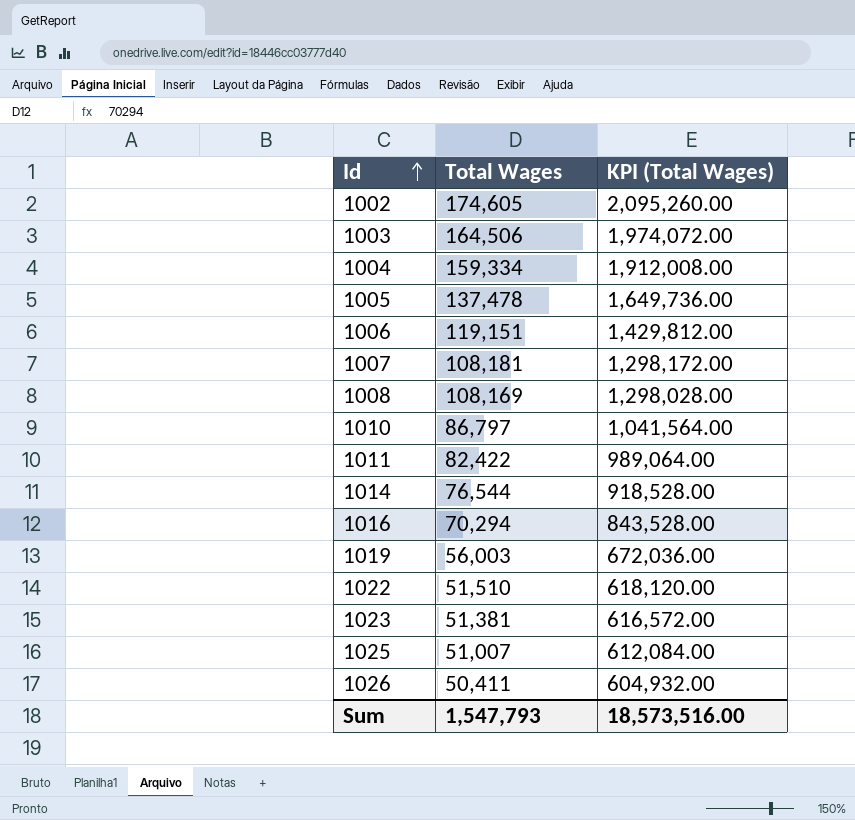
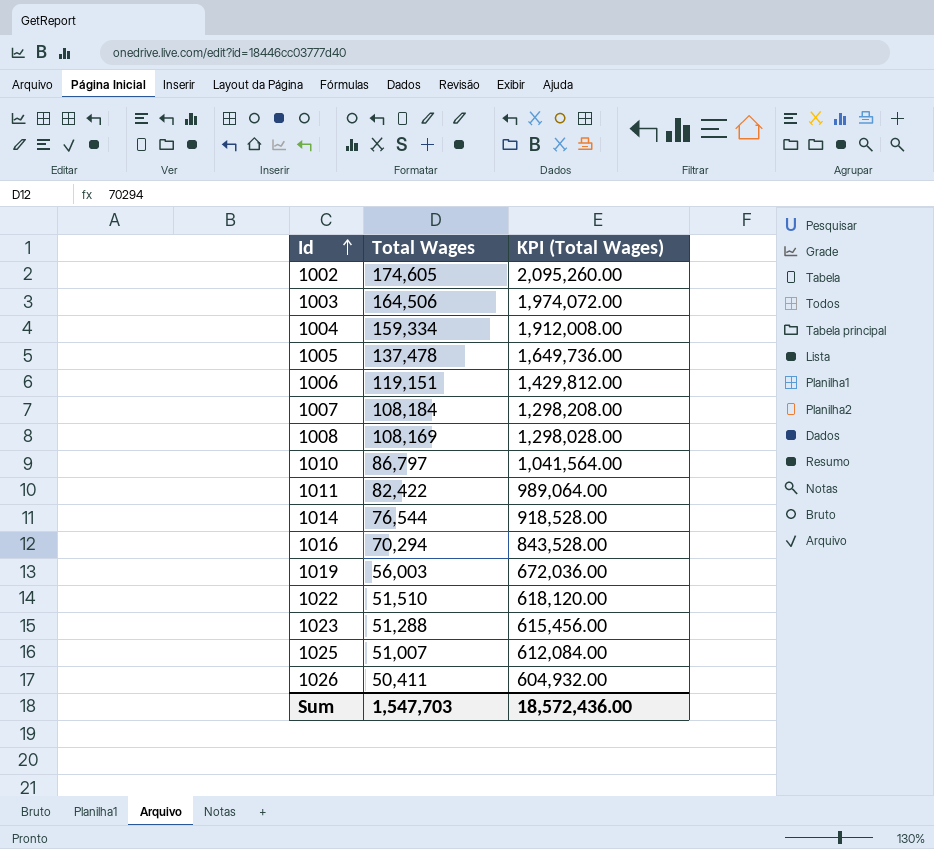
1007 | Total Wages: 108,181 -> 108,184
1007 | KPI (Total Wages): 1,298,172.00 -> 1,298,208.00
1023 | Total Wages: 51,381 -> 51,288
1023 | KPI (Total Wages): 616,572.00 -> 615,456.00
Sum | Total Wages: 1,547,793 -> 1,547,703
Sum | KPI (Total Wages): 18,573,516.00 -> 18,572,436.00

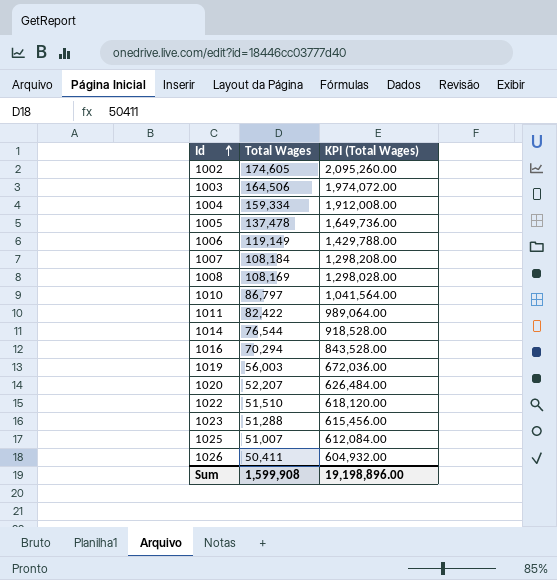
1006 | Total Wages: 119,151 -> 119,149
1006 | KPI (Total Wages): 1,429,812.00 -> 1,429,788.00
row 1020: none -> 52,207 | 626,484.00
Sum | Total Wages: 1,547,703 -> 1,599,908
Sum | KPI (Total Wages): 18,572,436.00 -> 19,198,896.00

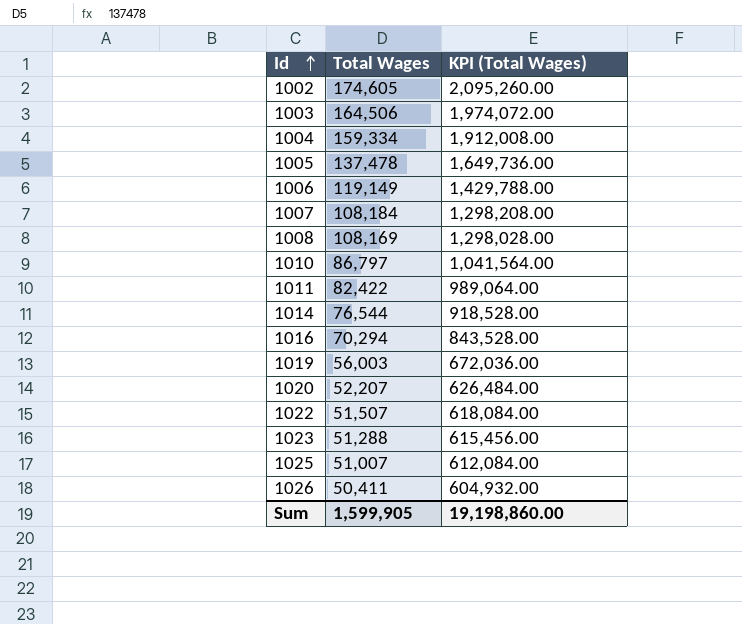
1022 | Total Wages: 51,510 -> 51,507
1022 | KPI (Total Wages): 618,120.00 -> 618,084.00
Sum | Total Wages: 1,599,908 -> 1,599,905
Sum | KPI (Total Wages): 19,198,896.00 -> 19,198,860.00

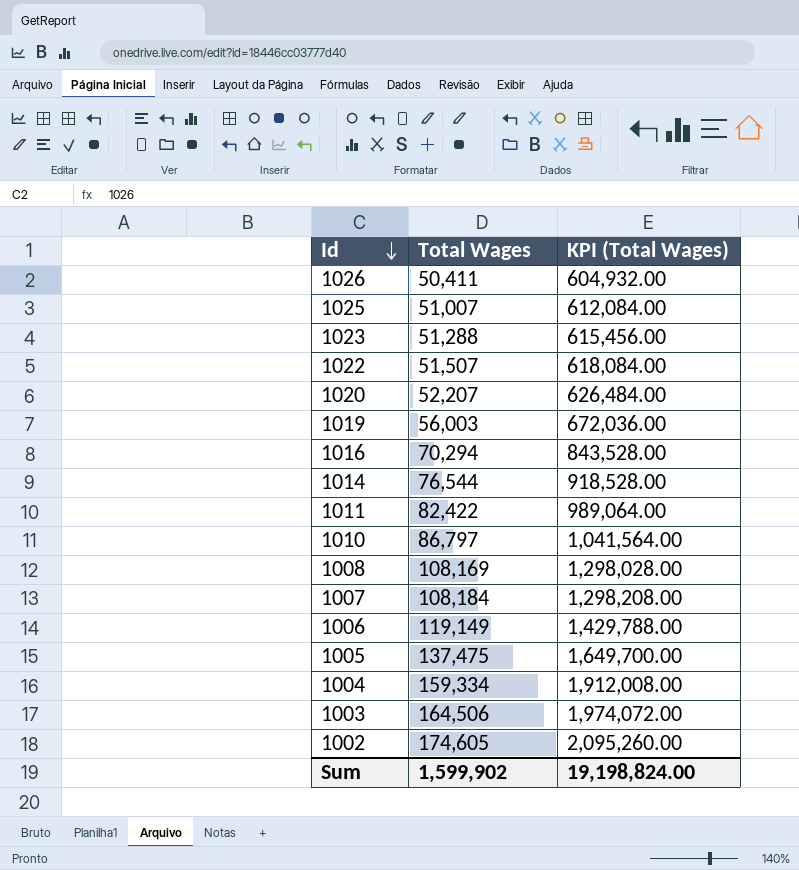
row order: Id ascending -> Id descending
1005 | Total Wages: 137,478 -> 137,475
1005 | KPI (Total Wages): 1,649,736.00 -> 1,649,700.00
Sum | Total Wages: 1,599,905 -> 1,599,902
Sum | KPI (Total Wages): 19,198,860.00 -> 19,198,824.00

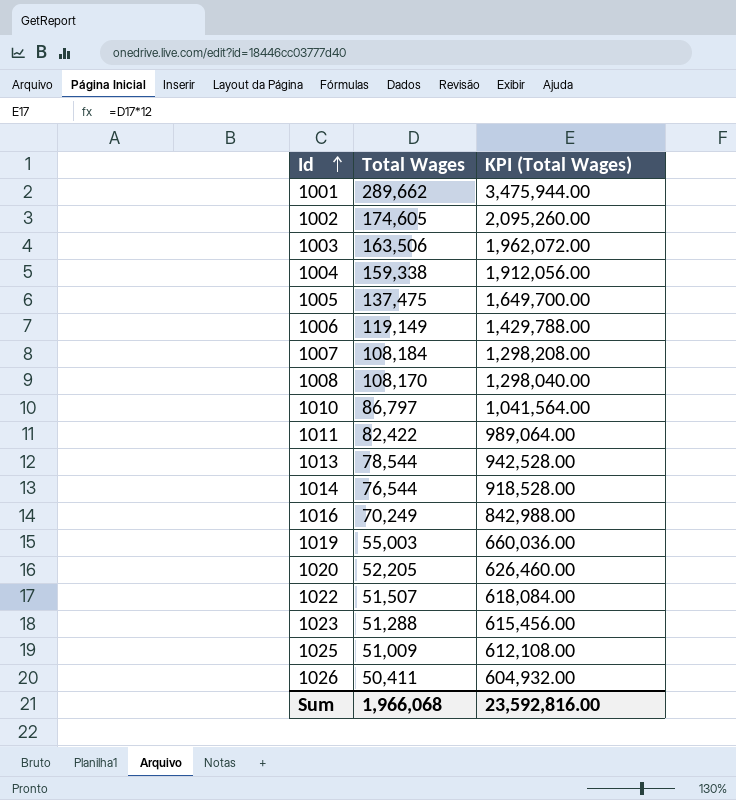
row order: Id descending -> Id ascending
row 1001: none -> 289,662 | 3,475,944.00
1003 | Total Wages: 164,506 -> 163,506
1003 | KPI (Total Wages): 1,974,072.00 -> 1,962,072.00
1004 | Total Wages: 159,334 -> 159,338
1004 | KPI (Total Wages): 1,912,008.00 -> 1,912,056.00
1008 | Total Wages: 108,169 -> 108,170
1008 | KPI (Total Wages): 1,298,028.00 -> 1,298,040.00
row 1013: none -> 78,544 | 942,528.00
1016 | Total Wages: 70,294 -> 70,249
1016 | KPI (Total Wages): 843,528.00 -> 842,988.00
1019 | Total Wages: 56,003 -> 55,003
1019 | KPI (Total Wages): 672,036.00 -> 660,036.00
1020 | Total Wages: 52,207 -> 52,205
1020 | KPI (Total Wages): 626,484.00 -> 626,460.00
1025 | Total Wages: 51,007 -> 51,009
1025 | KPI (Total Wages): 612,084.00 -> 612,108.00
Sum | Total Wages: 1,599,902 -> 1,966,068
Sum | KPI (Total Wages): 19,198,824.00 -> 23,592,816.00

